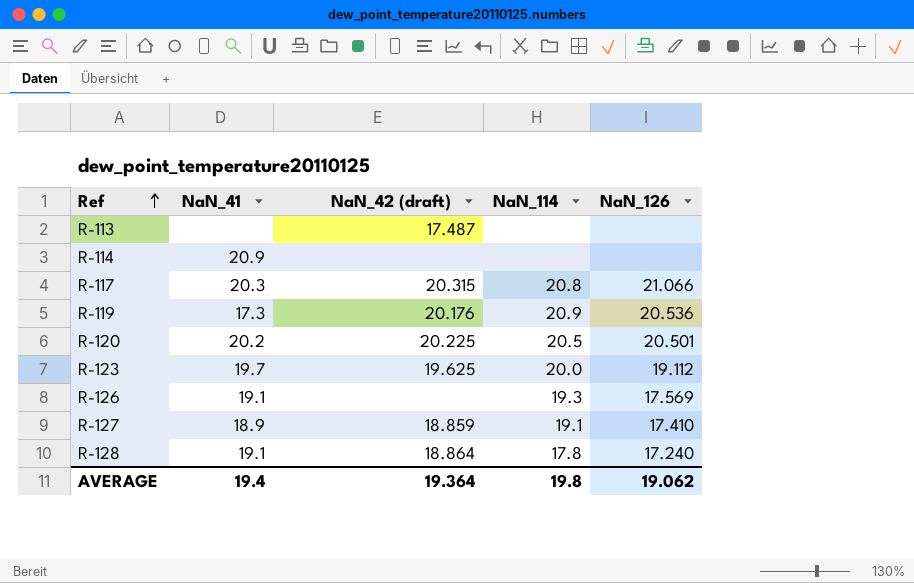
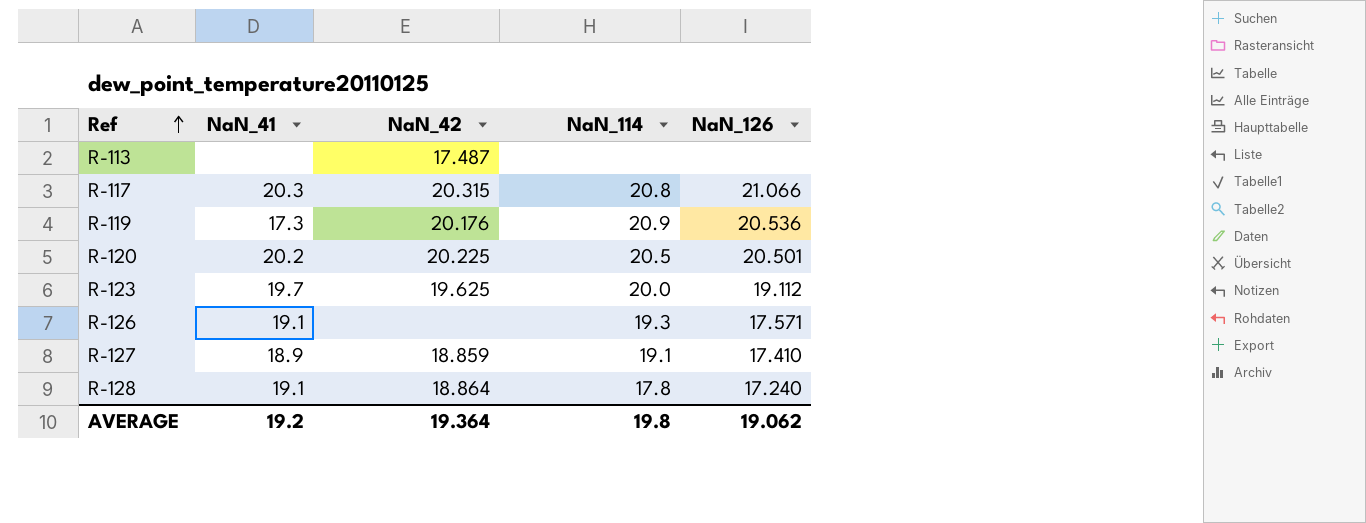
column name: NaN_42 (draft) -> NaN_42
row R-114: 20.9 | none | none | none -> none
R-126 | NaN_126: 17.569 -> 17.571
AVERAGE | NaN_41: 19.4 -> 19.2

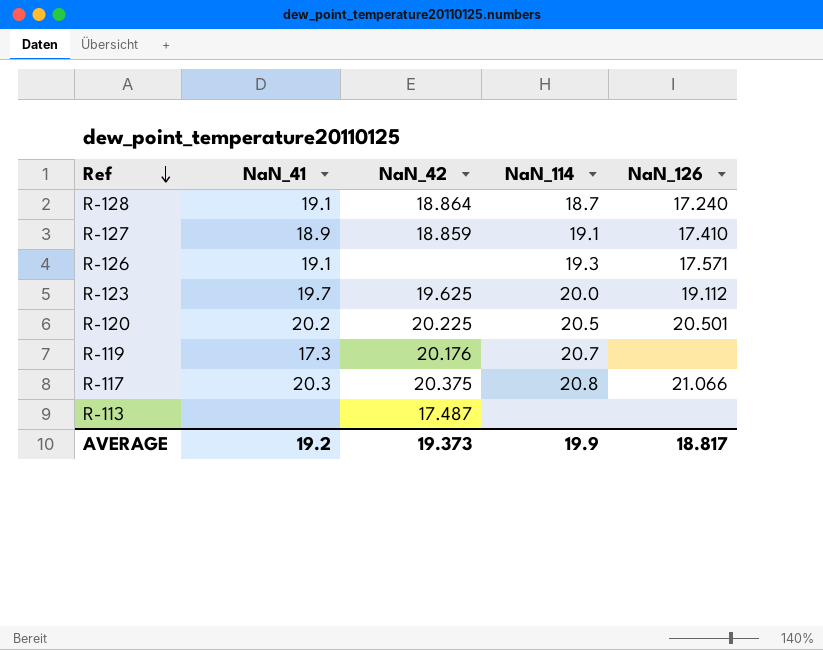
row order: Ref ascending -> Ref descending
R-128 | NaN_114: 17.8 -> 18.7
R-119 | NaN_114: 20.9 -> 20.7
R-119 | NaN_126: 20.536 -> none
R-117 | NaN_42: 20.315 -> 20.375
AVERAGE | NaN_42: 19.364 -> 19.373
AVERAGE | NaN_114: 19.8 -> 19.9
AVERAGE | NaN_126: 19.062 -> 18.817

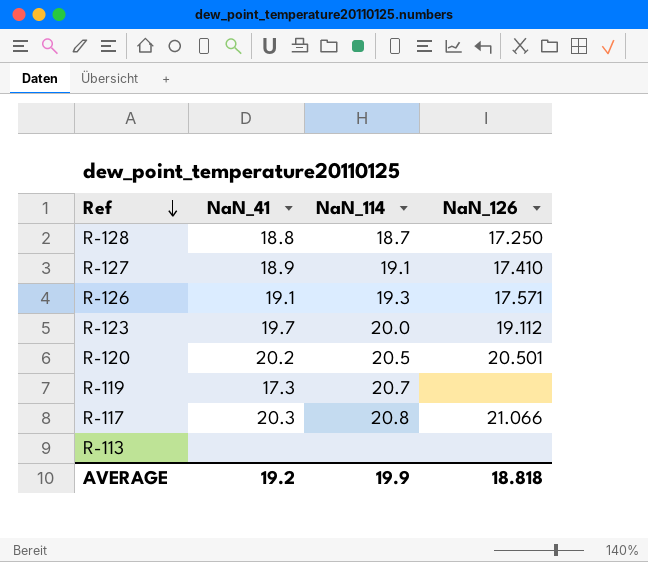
column NaN_42 | position: 3 -> none
R-128 | NaN_41: 19.1 -> 18.8
R-128 | NaN_126: 17.240 -> 17.250
AVERAGE | NaN_126: 18.817 -> 18.818

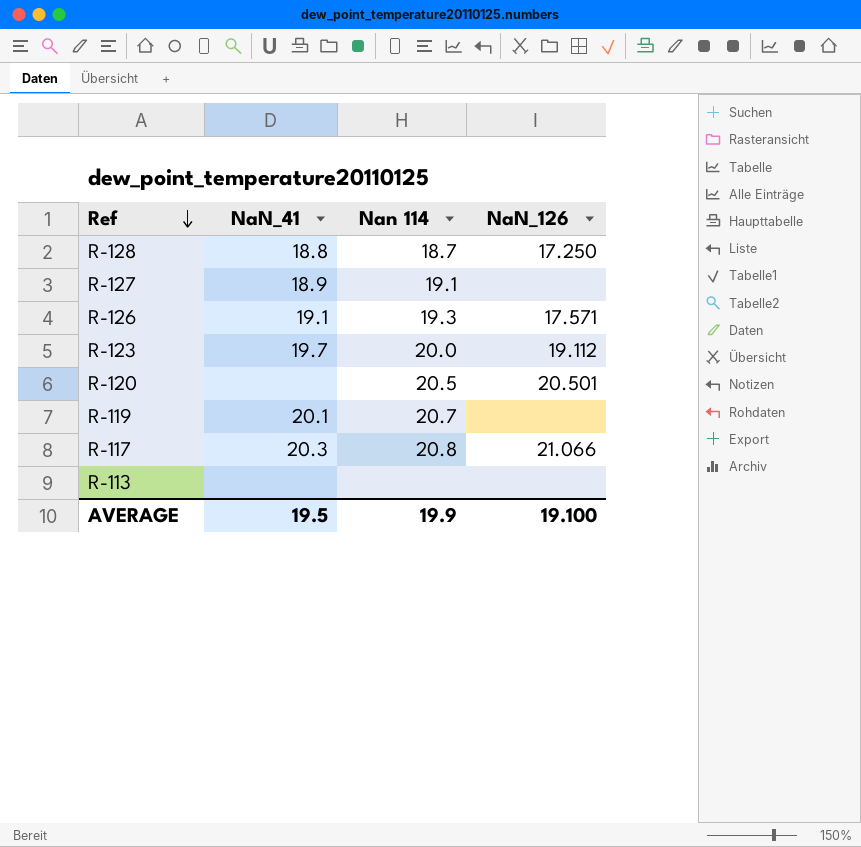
column name: NaN_114 -> Nan 114
R-127 | NaN_126: 17.410 -> none
R-120 | NaN_41: 20.2 -> none
R-119 | NaN_41: 17.3 -> 20.1
AVERAGE | NaN_41: 19.2 -> 19.5
AVERAGE | NaN_126: 18.818 -> 19.100

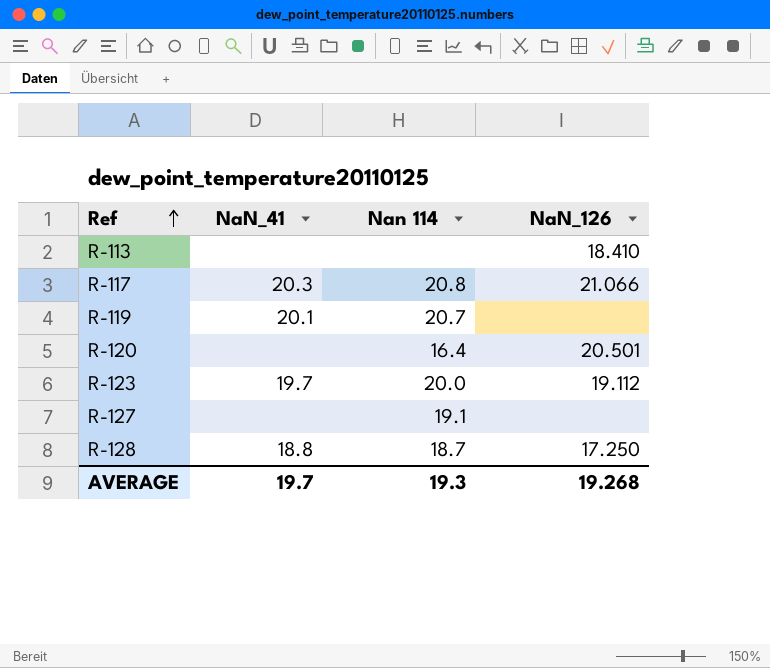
row order: Ref descending -> Ref ascending
row R-126: 19.1 | 19.3 | 17.571 -> none
R-113 | NaN_126: none -> 18.410
R-120 | Nan 114: 20.5 -> 16.4
R-127 | NaN_41: 18.9 -> none
AVERAGE | NaN_41: 19.5 -> 19.7
AVERAGE | Nan 114: 19.9 -> 19.3
AVERAGE | NaN_126: 19.100 -> 19.268

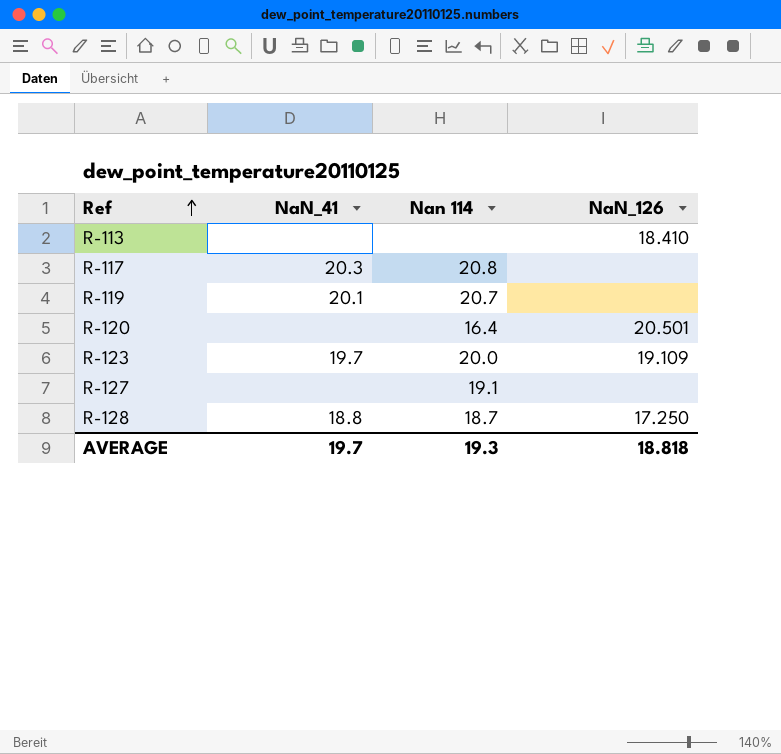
R-117 | NaN_126: 21.066 -> none
R-123 | NaN_126: 19.112 -> 19.109
AVERAGE | NaN_126: 19.268 -> 18.818

